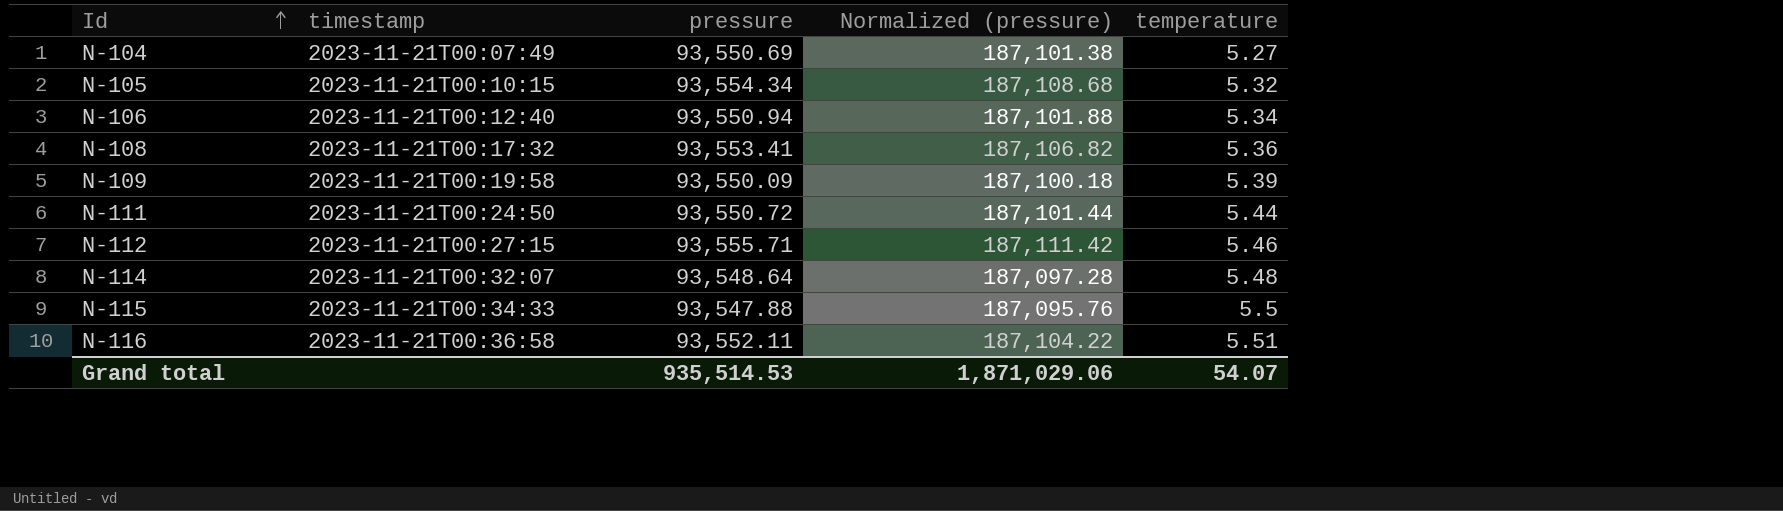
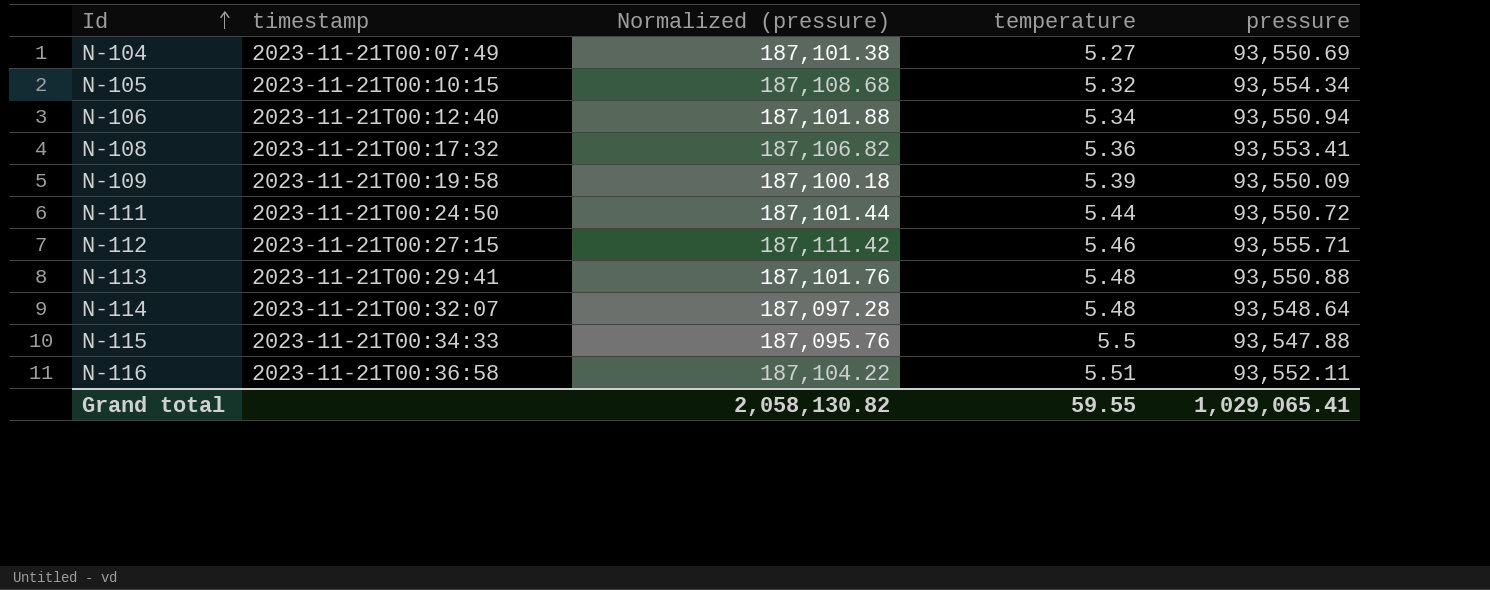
column pressure | position: 3 -> 5
row N-113: none -> 2023-11-21T00:29:41 | 187,101.76 | 5.48 | 93,550.88
Grand total | Normalized (pressure): 1,871,029.06 -> 2,058,130.82
Grand total | temperature: 54.07 -> 59.55
Grand total | pressure: 935,514.53 -> 1,029,065.41

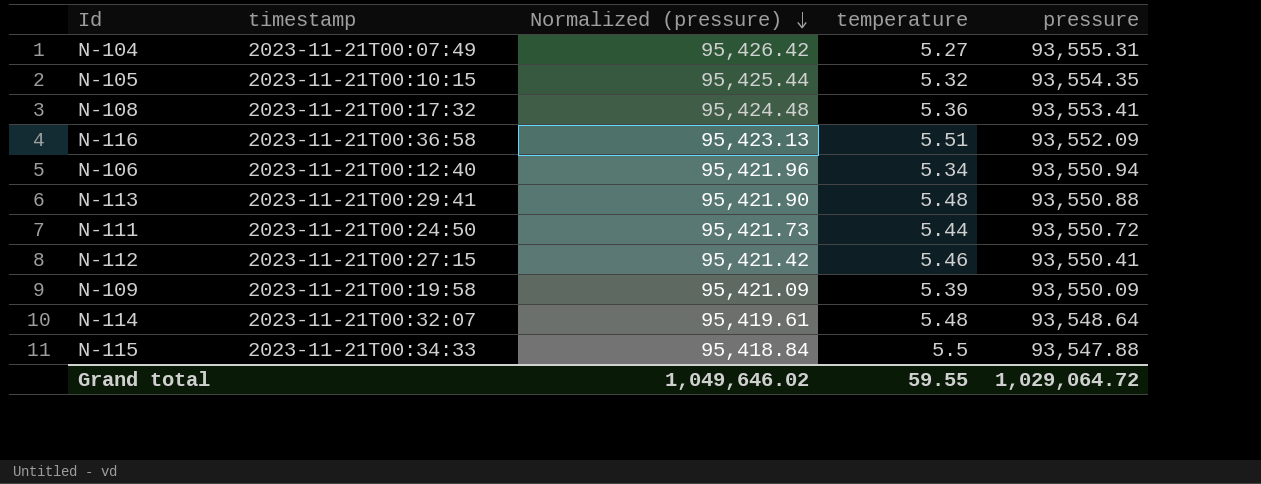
row order: Id ascending -> Normalized (pressure) descending
column Normalized (pressure) | formula: [pressure] * 2 -> [pressure] * 1.02
N-104 | pressure: 93,550.69 -> 93,555.31
N-105 | pressure: 93,554.34 -> 93,554.35
N-116 | pressure: 93,552.11 -> 93,552.09
N-112 | pressure: 93,555.71 -> 93,550.41
Grand total | Normalized (pressure): 2,058,130.82 -> 1,049,646.02
Grand total | pressure: 1,029,065.41 -> 1,029,064.72

